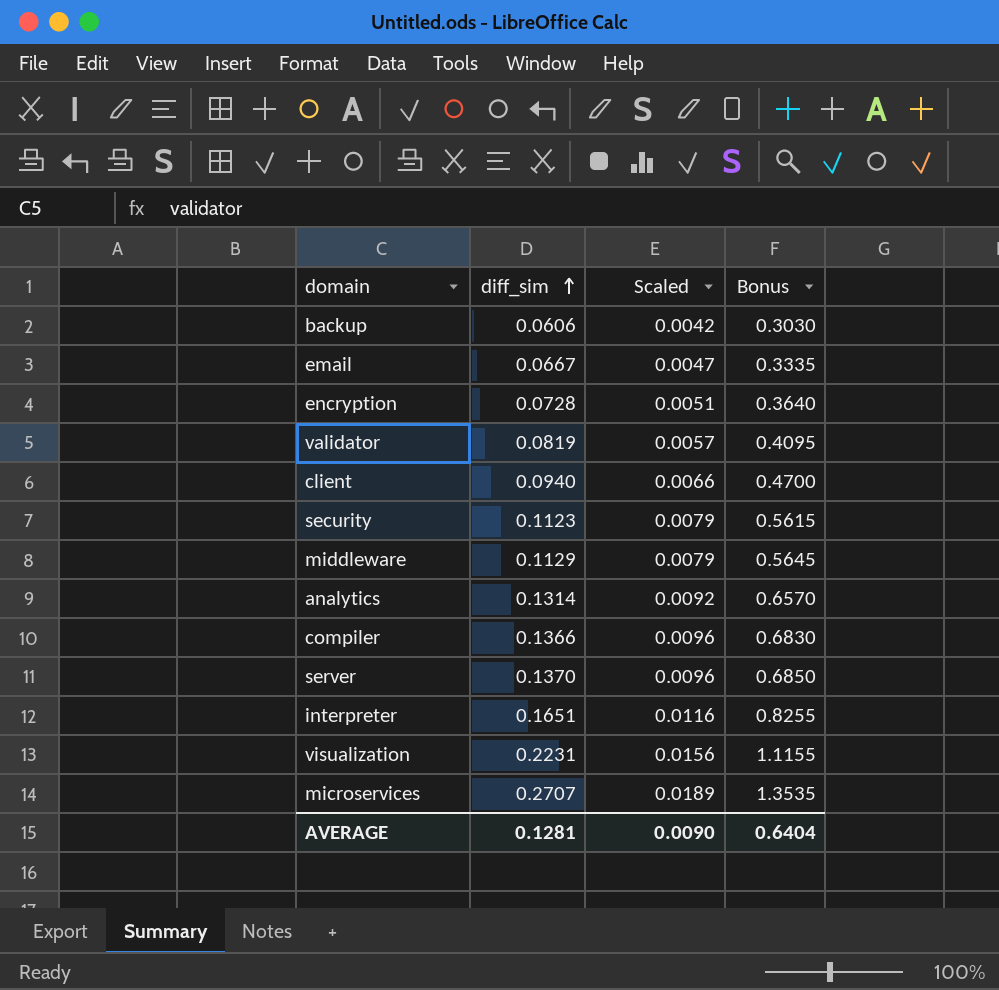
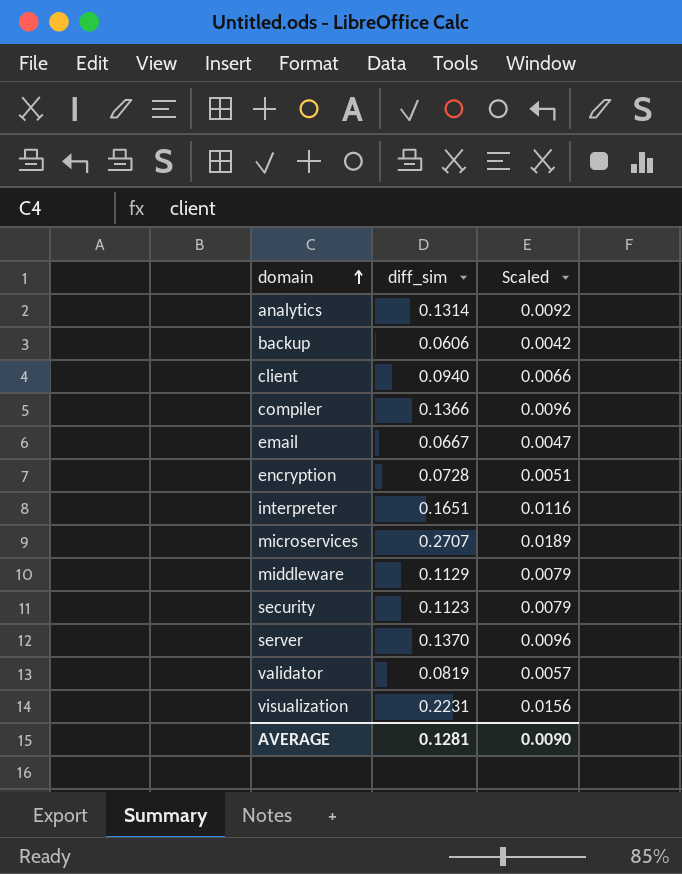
row order: diff_sim ascending -> domain ascending
column Bonus | formula: [diff_sim] * 5 -> none

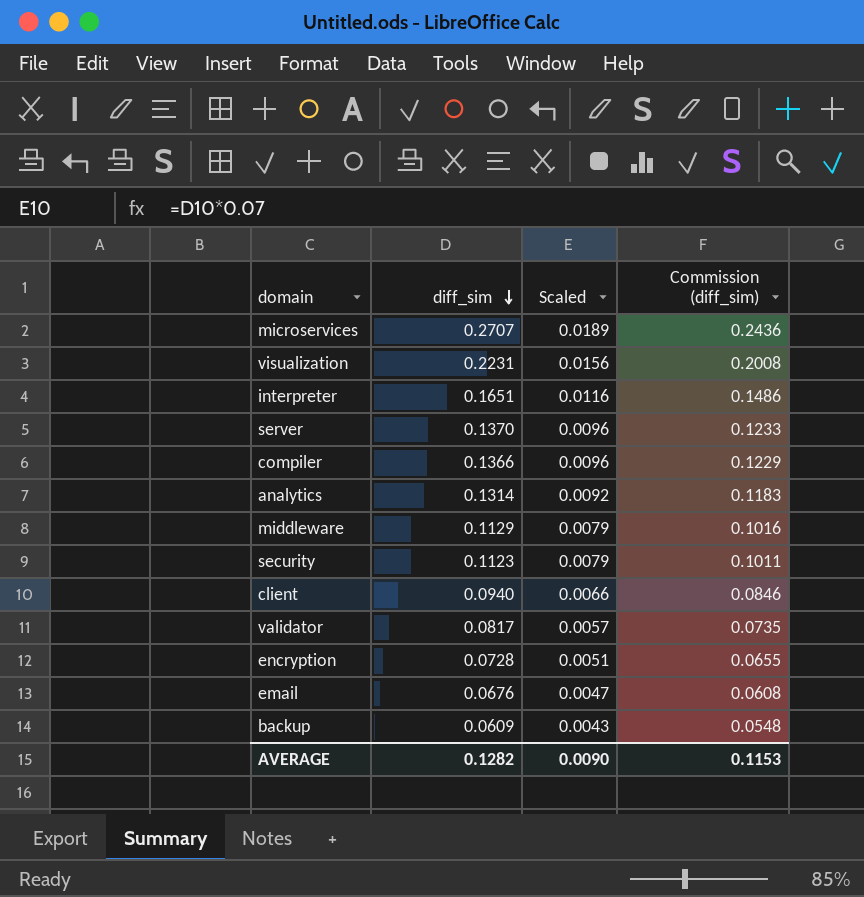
row order: domain ascending -> diff_sim descending
column Commission (diff_sim) | formula: none -> [diff_sim] * 0.9
validator | diff_sim: 0.0819 -> 0.0817
email | diff_sim: 0.0667 -> 0.0676
backup | diff_sim: 0.0606 -> 0.0609
backup | Scaled: 0.0042 -> 0.0043
AVERAGE | diff_sim: 0.1281 -> 0.1282

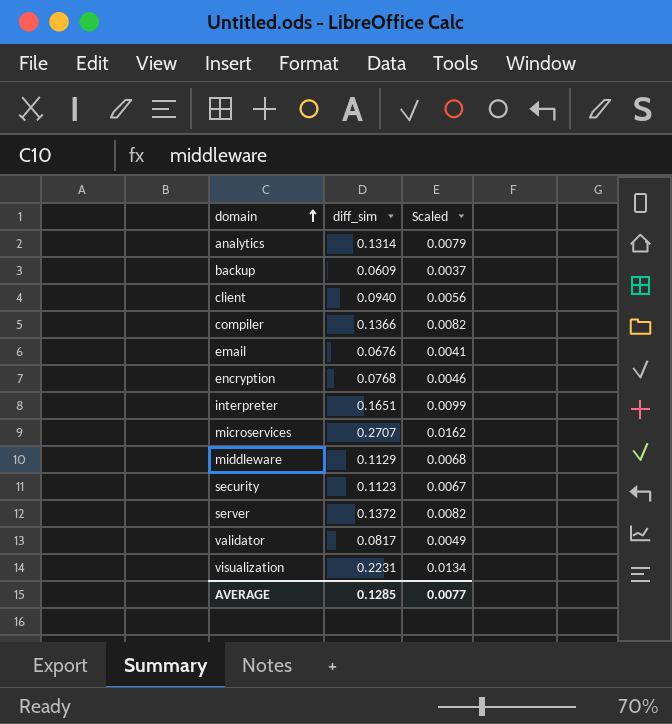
row order: diff_sim descending -> domain ascending
column Commission (diff_sim) | formula: [diff_sim] * 0.9 -> none
column Scaled | formula: [diff_sim] * 0.07 -> [diff_sim] * 0.06
encryption | diff_sim: 0.0728 -> 0.0768
server | diff_sim: 0.1370 -> 0.1372
AVERAGE | diff_sim: 0.1282 -> 0.1285
AVERAGE | Scaled: 0.0090 -> 0.0077

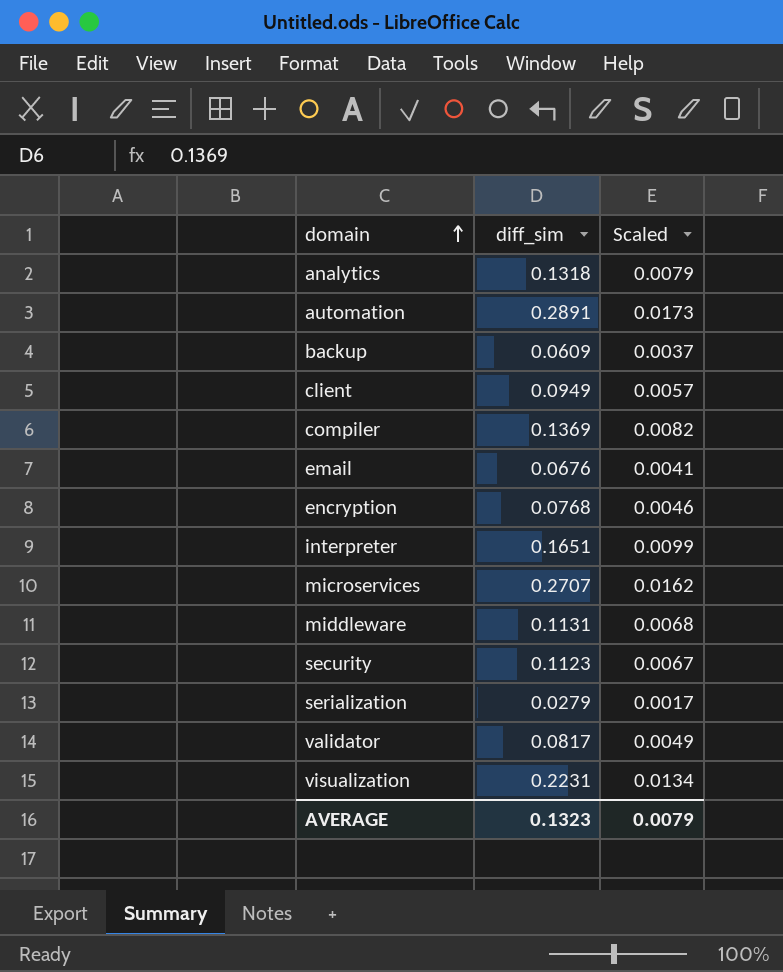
row server: 0.1372 | 0.0082 -> none
analytics | diff_sim: 0.1314 -> 0.1318
row automation: none -> 0.2891 | 0.0173
client | diff_sim: 0.0940 -> 0.0949
client | Scaled: 0.0056 -> 0.0057
compiler | diff_sim: 0.1366 -> 0.1369
middleware | diff_sim: 0.1129 -> 0.1131
row serialization: none -> 0.0279 | 0.0017
AVERAGE | diff_sim: 0.1285 -> 0.1323
AVERAGE | Scaled: 0.0077 -> 0.0079

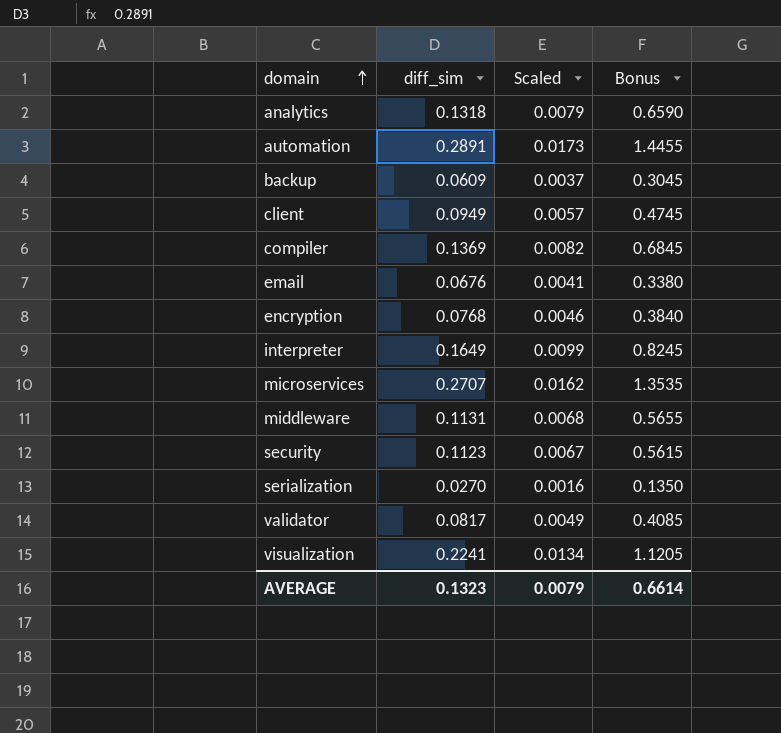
column Bonus | formula: none -> [diff_sim] * 5
interpreter | diff_sim: 0.1651 -> 0.1649
serialization | diff_sim: 0.0279 -> 0.0270
serialization | Scaled: 0.0017 -> 0.0016
visualization | diff_sim: 0.2231 -> 0.2241

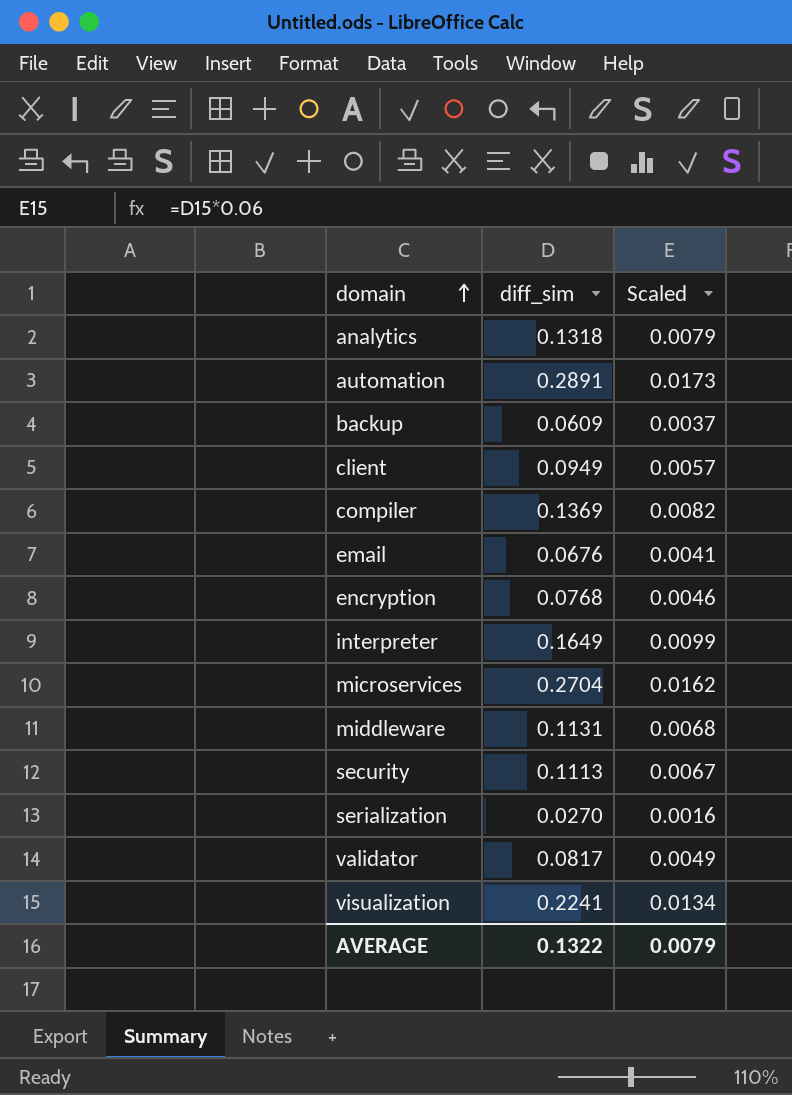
column Bonus | formula: [diff_sim] * 5 -> none
microservices | diff_sim: 0.2707 -> 0.2704
security | diff_sim: 0.1123 -> 0.1113
AVERAGE | diff_sim: 0.1323 -> 0.1322

